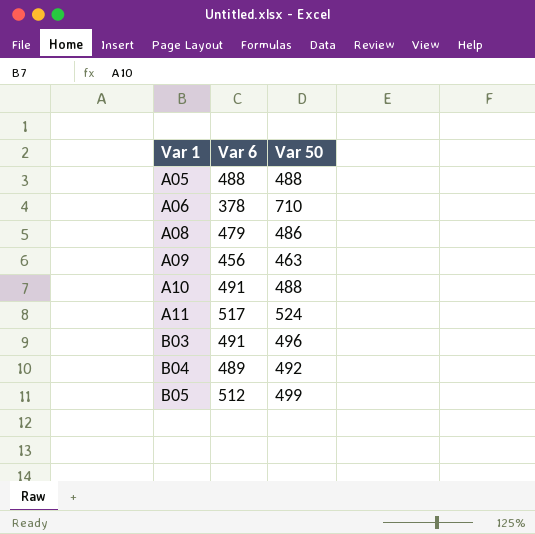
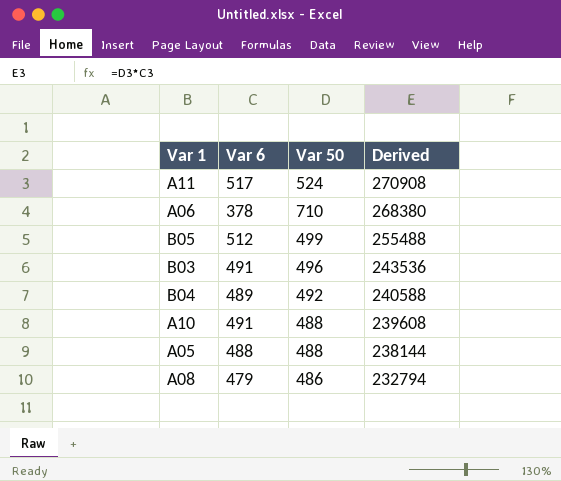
row order: Var 1 ascending -> Derived descending
column Derived | formula: none -> [Var 6] * [Var 50]
row A09: 456 | 463 -> none

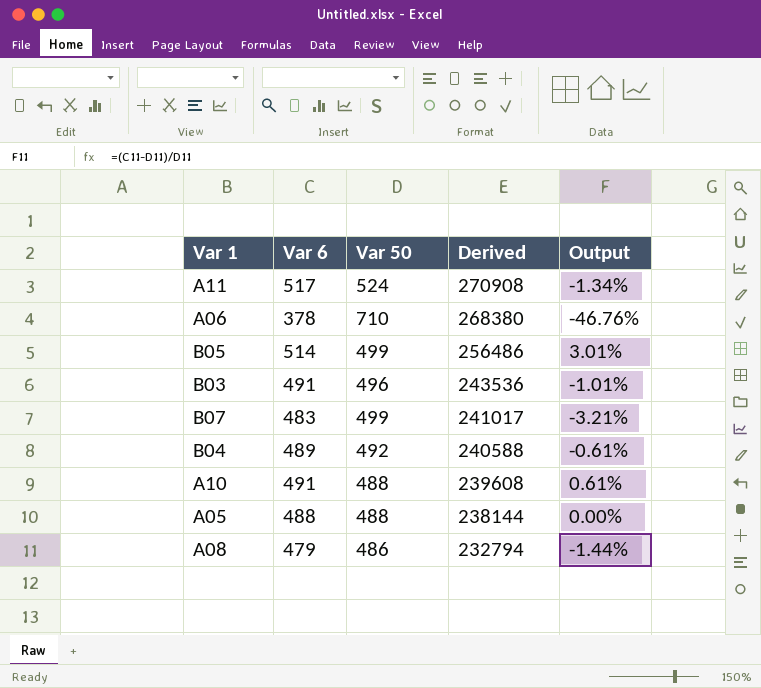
column Output | formula: none -> ([Var 6] - [Var 50]) / [Var 50]
B05 | Var 6: 512 -> 514
B05 | Derived: 255488 -> 256486
row B07: none -> 483 | 499 | 241017 | -3.21%

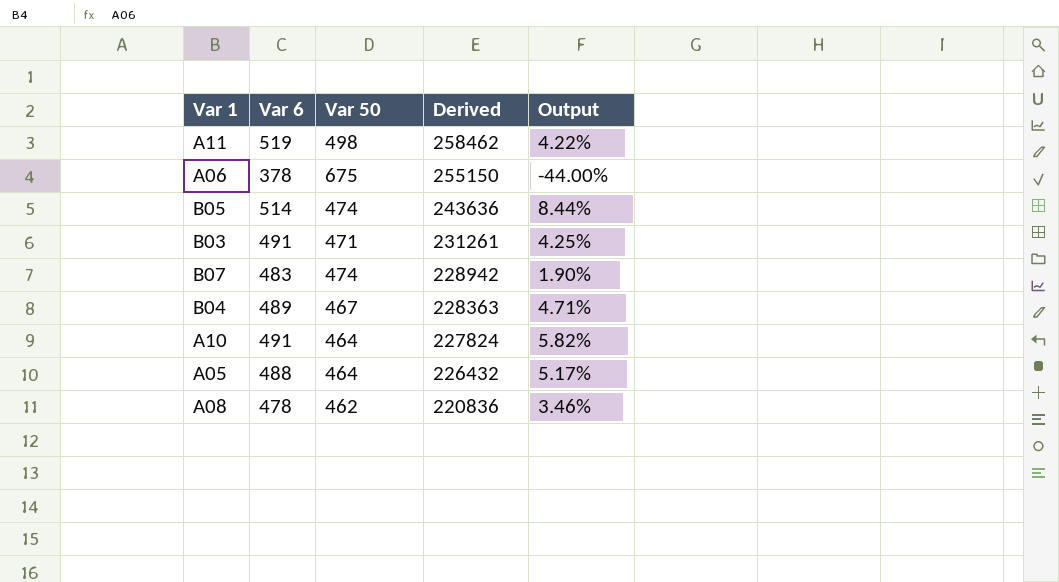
A11 | Var 6: 517 -> 519
A11 | Var 50: 524 -> 498
A11 | Derived: 270908 -> 258462
A11 | Output: -1.34% -> 4.22%
A06 | Var 50: 710 -> 675
A06 | Derived: 268380 -> 255150
A06 | Output: -46.76% -> -44.00%
B05 | Var 50: 499 -> 474
B05 | Derived: 256486 -> 243636
B05 | Output: 3.01% -> 8.44%
B03 | Var 50: 496 -> 471
B03 | Derived: 243536 -> 231261
B03 | Output: -1.01% -> 4.25%
B07 | Var 50: 499 -> 474
B07 | Derived: 241017 -> 228942
B07 | Output: -3.21% -> 1.90%
B04 | Var 50: 492 -> 467
B04 | Derived: 240588 -> 228363
B04 | Output: -0.61% -> 4.71%
A10 | Var 50: 488 -> 464
A10 | Derived: 239608 -> 227824
A10 | Output: 0.61% -> 5.82%
A05 | Var 50: 488 -> 464
A05 | Derived: 238144 -> 226432
A05 | Output: 0.00% -> 5.17%
A08 | Var 6: 479 -> 478
A08 | Var 50: 486 -> 462
A08 | Derived: 232794 -> 220836
A08 | Output: -1.44% -> 3.46%

